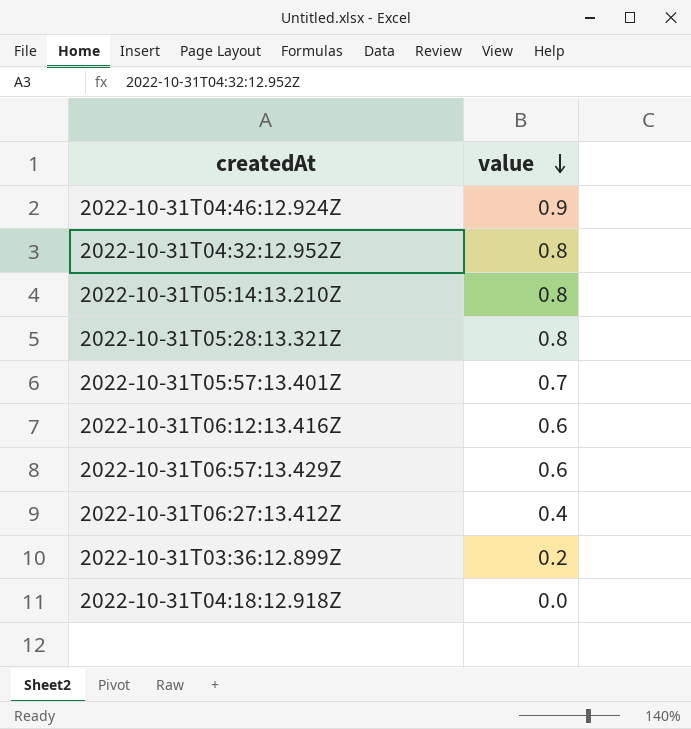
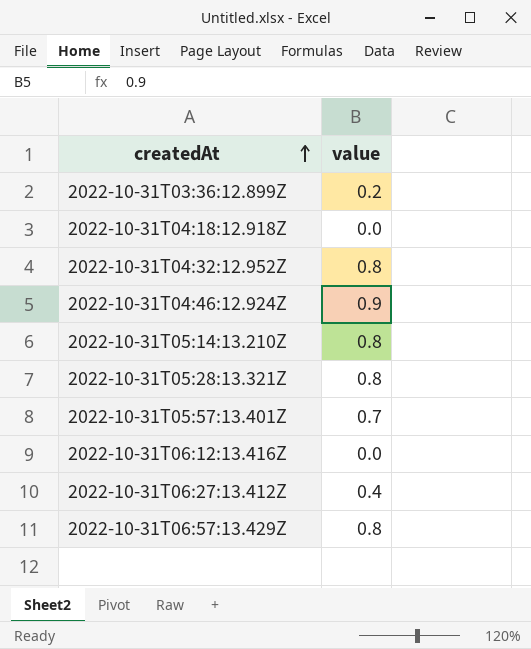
row order: value descending -> createdAt ascending
2022-10-31T06:12:13.416Z | value: 0.6 -> 0.0
2022-10-31T06:57:13.429Z | value: 0.6 -> 0.8

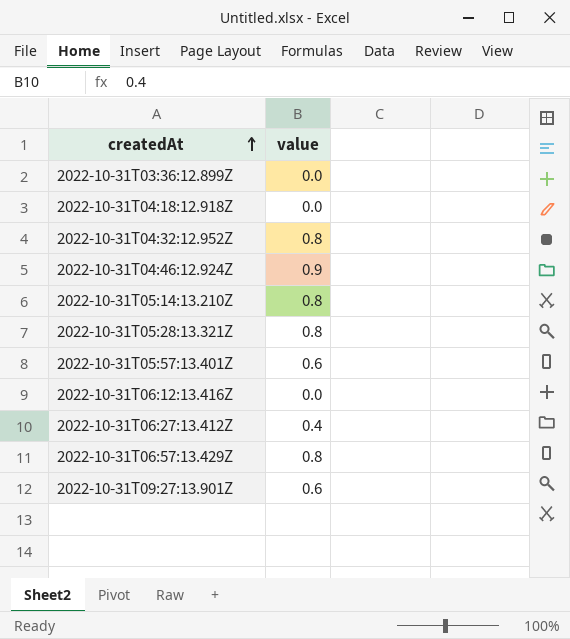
2022-10-31T03:36:12.899Z | value: 0.2 -> 0.0
2022-10-31T05:57:13.401Z | value: 0.7 -> 0.6
row 2022-10-31T09:27:13.901Z: none -> 0.6

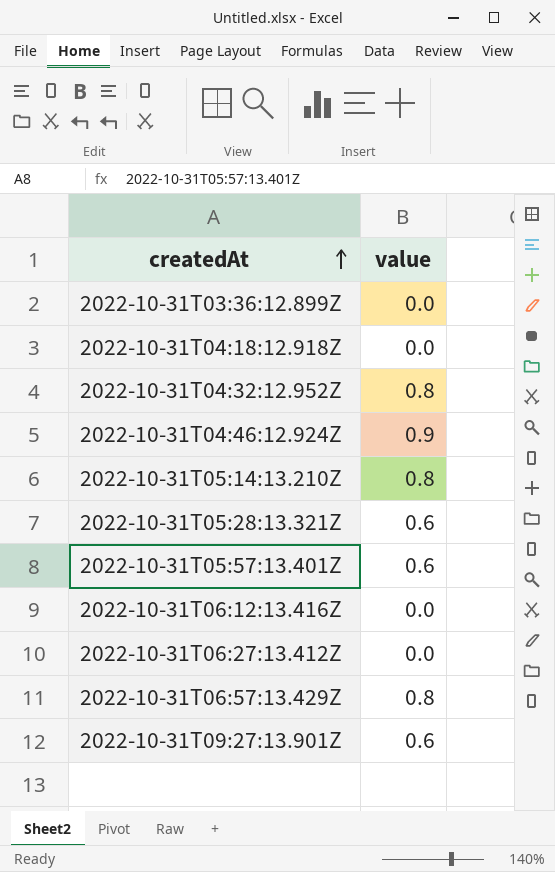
2022-10-31T05:28:13.321Z | value: 0.8 -> 0.6
2022-10-31T06:27:13.412Z | value: 0.4 -> 0.0

